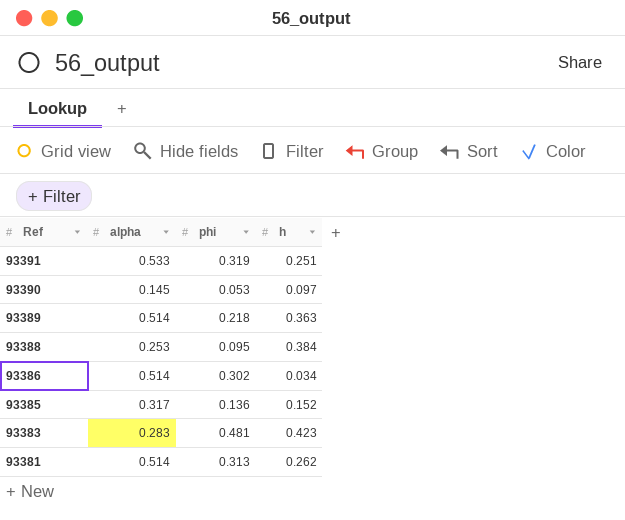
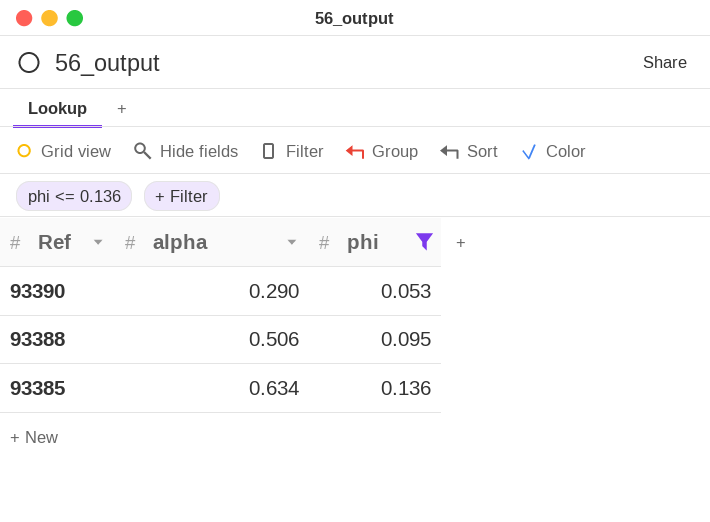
filter: none -> phi <= 0.136
column h | position: 4 -> none
93390 | alpha: 0.145 -> 0.290
93388 | alpha: 0.253 -> 0.506
93385 | alpha: 0.317 -> 0.634

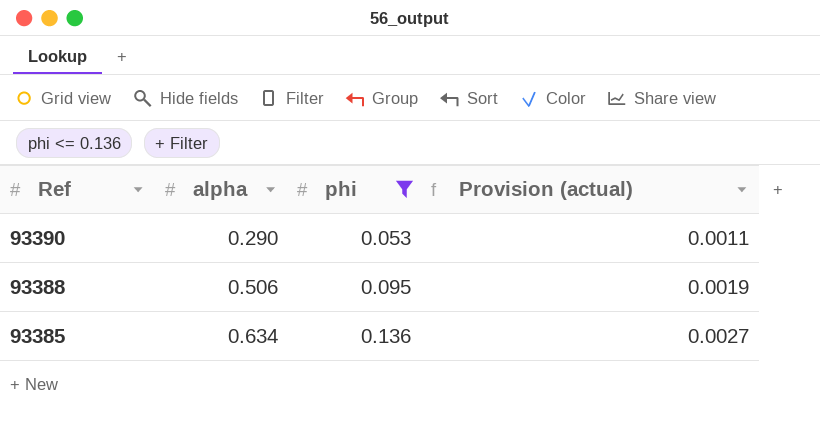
column Provision (actual) | formula: none -> [phi] * 0.02

